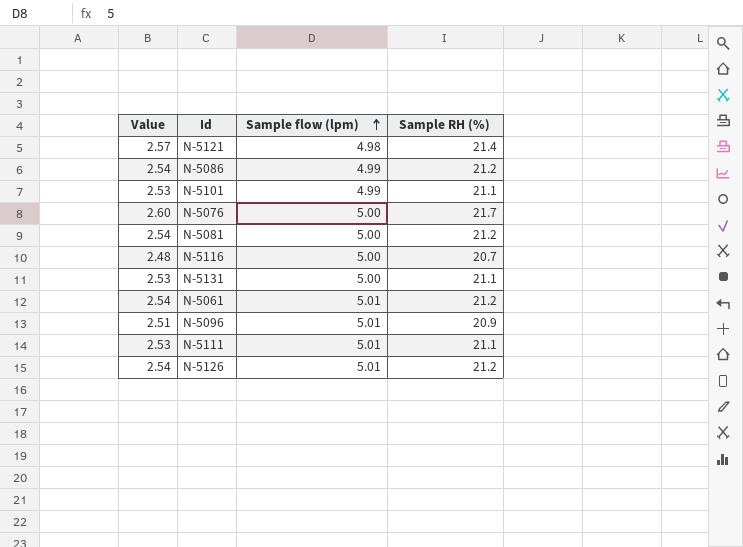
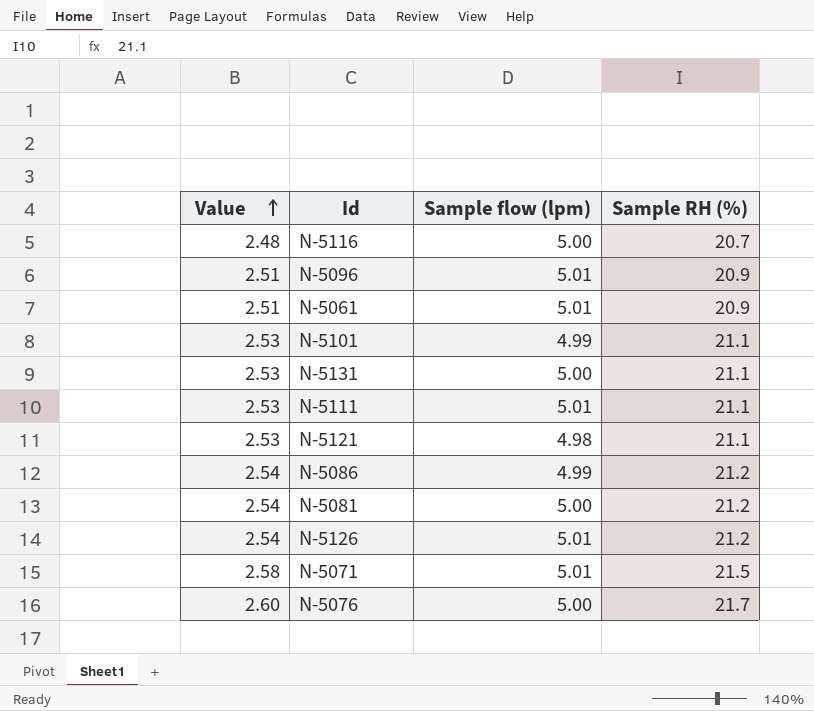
row order: Sample flow (lpm) ascending -> Value ascending
N-5061 | Value: 2.54 -> 2.51
N-5061 | Sample RH (%): 21.2 -> 20.9
N-5121 | Value: 2.57 -> 2.53
N-5121 | Sample RH (%): 21.4 -> 21.1
row N-5071: none -> 2.58 | 5.01 | 21.5

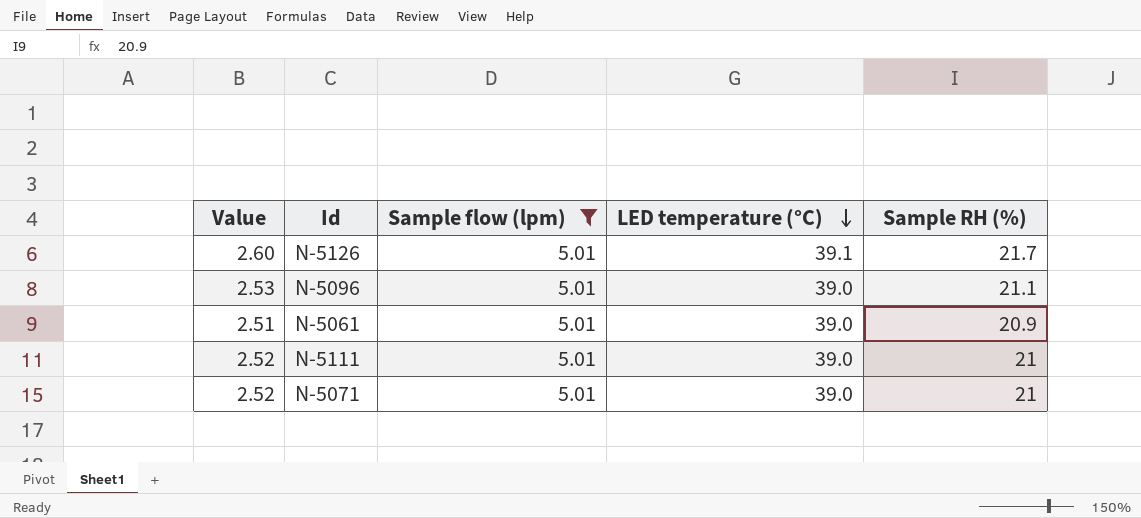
filter: none -> Sample flow (lpm) = 5.01
row order: Value ascending -> LED temperature (°C) descending
column LED temperature (°C) | position: none -> 4
N-5126 | Value: 2.54 -> 2.60
N-5126 | Sample RH (%): 21.2 -> 21.7
N-5096 | Value: 2.51 -> 2.53
N-5096 | Sample RH (%): 20.9 -> 21.1
N-5111 | Value: 2.53 -> 2.52
N-5111 | Sample RH (%): 21.1 -> 21
N-5071 | Value: 2.58 -> 2.52
N-5071 | Sample RH (%): 21.5 -> 21

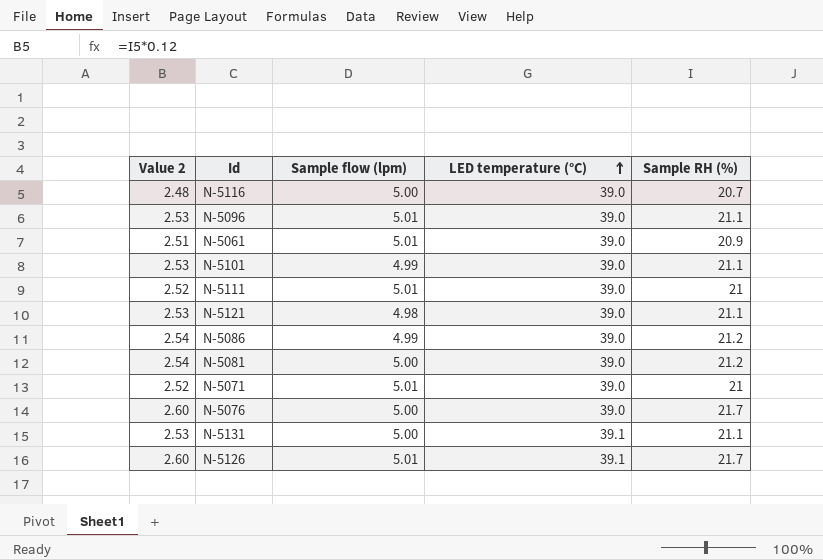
filter: Sample flow (lpm) = 5.01 -> none
row order: LED temperature (°C) descending -> LED temperature (°C) ascending
column name: Value -> Value 2

